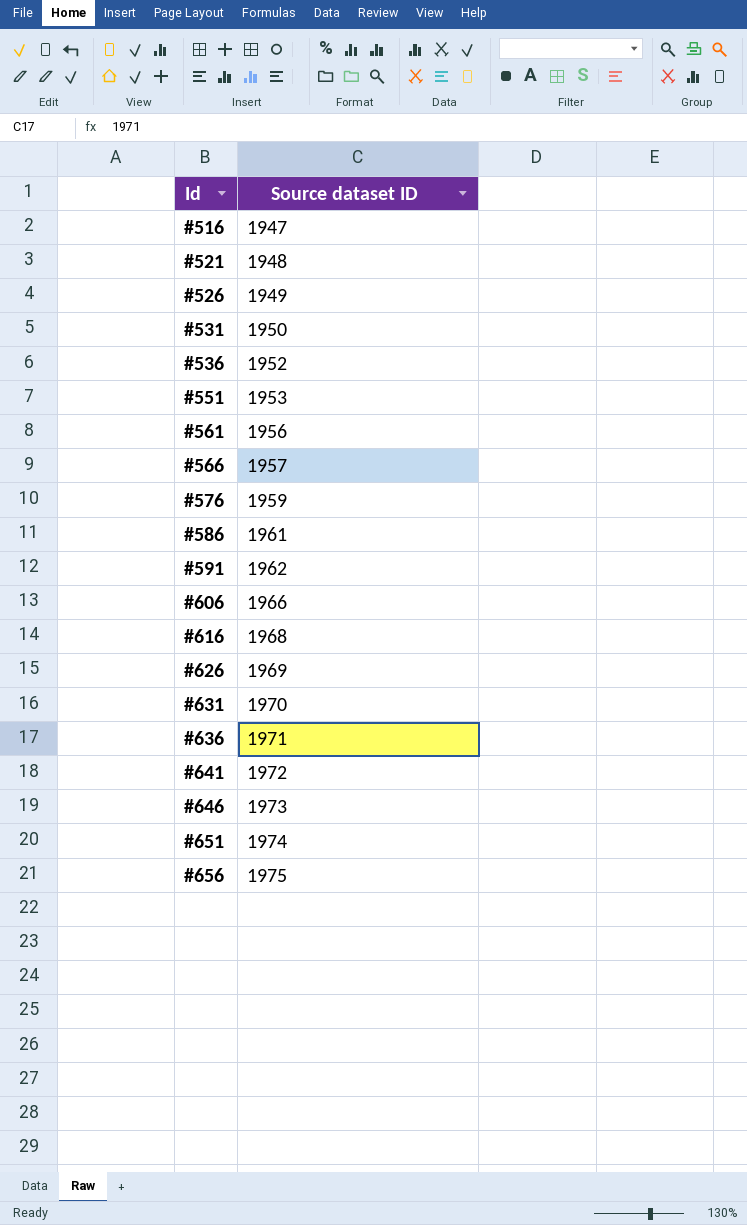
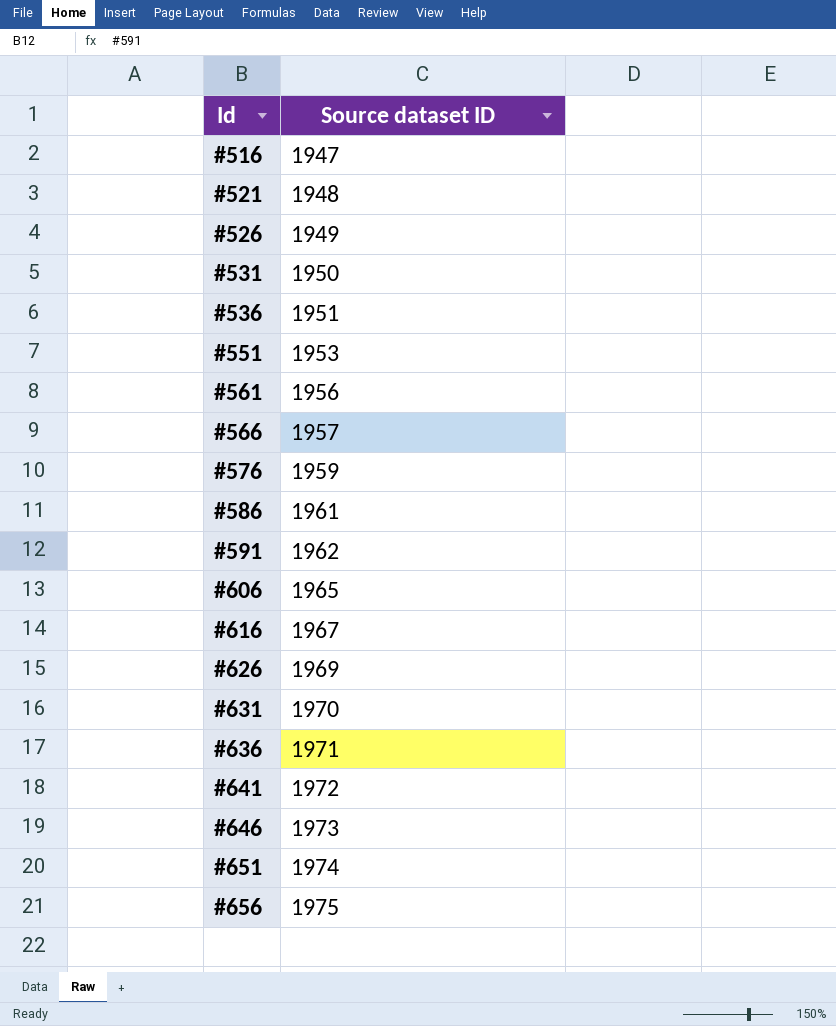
#536 | Source dataset ID: 1952 -> 1951
#606 | Source dataset ID: 1966 -> 1965
#616 | Source dataset ID: 1968 -> 1967

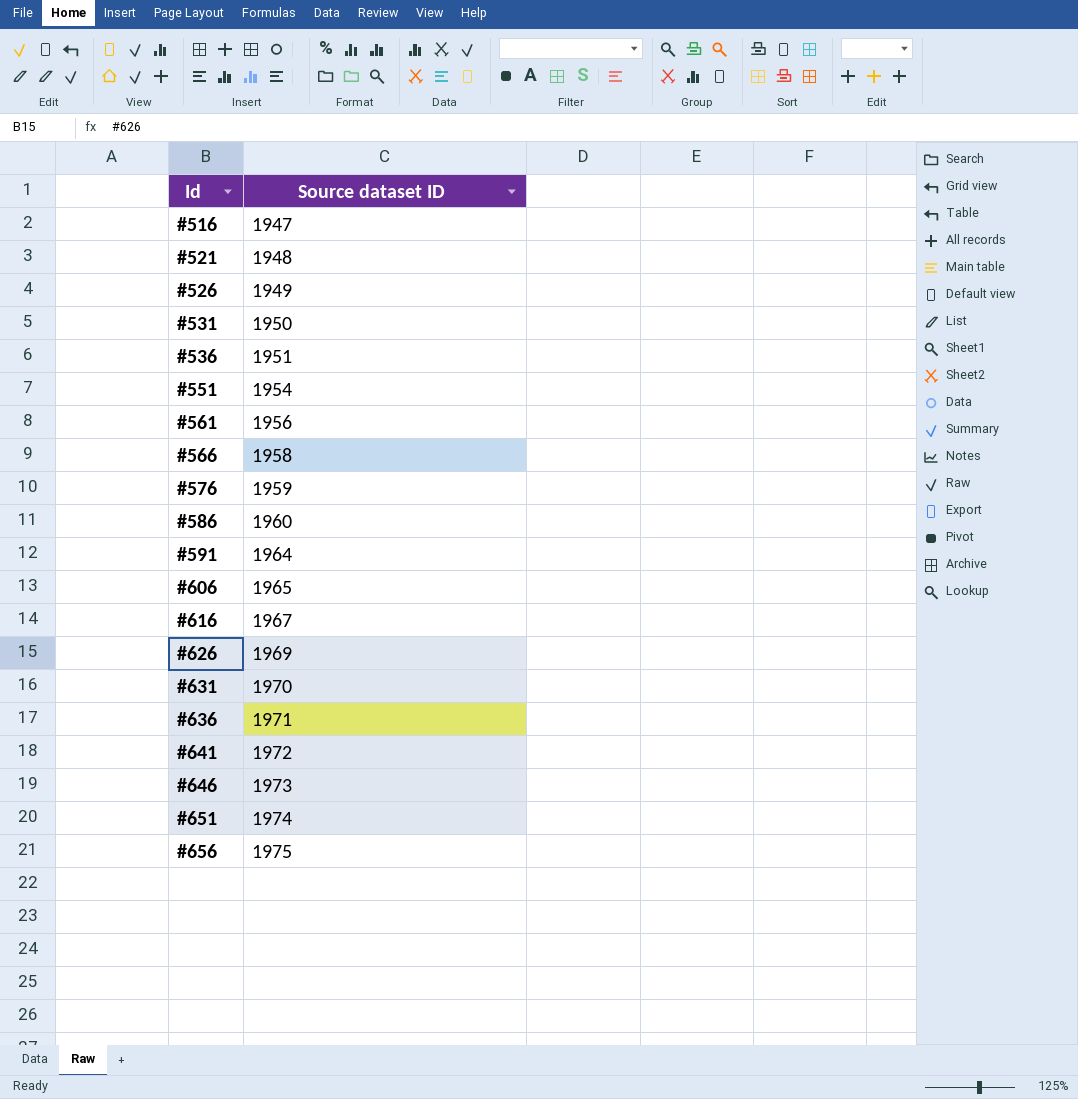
#551 | Source dataset ID: 1953 -> 1954
#566 | Source dataset ID: 1957 -> 1958
#586 | Source dataset ID: 1961 -> 1960
#591 | Source dataset ID: 1962 -> 1964

